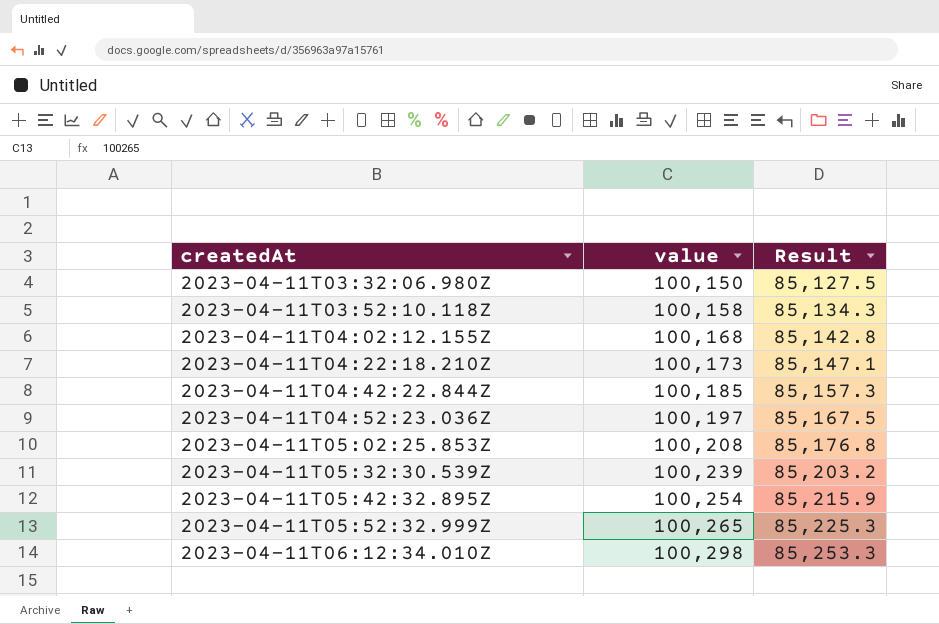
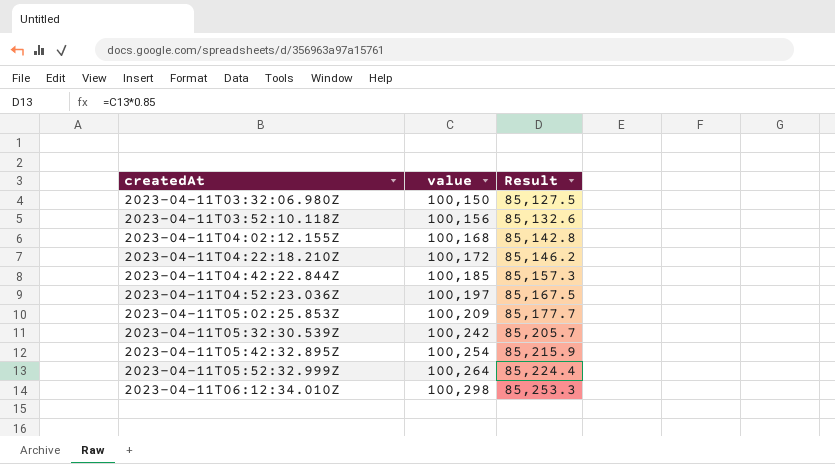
2023-04-11T03:52:10.118Z | value: 100,158 -> 100,156
2023-04-11T03:52:10.118Z | Result: 85,134.3 -> 85,132.6
2023-04-11T04:22:18.210Z | value: 100,173 -> 100,172
2023-04-11T04:22:18.210Z | Result: 85,147.1 -> 85,146.2
2023-04-11T05:02:25.853Z | value: 100,208 -> 100,209
2023-04-11T05:02:25.853Z | Result: 85,176.8 -> 85,177.7
2023-04-11T05:32:30.539Z | value: 100,239 -> 100,242
2023-04-11T05:32:30.539Z | Result: 85,203.2 -> 85,205.7
2023-04-11T05:52:32.999Z | value: 100,265 -> 100,264
2023-04-11T05:52:32.999Z | Result: 85,225.3 -> 85,224.4

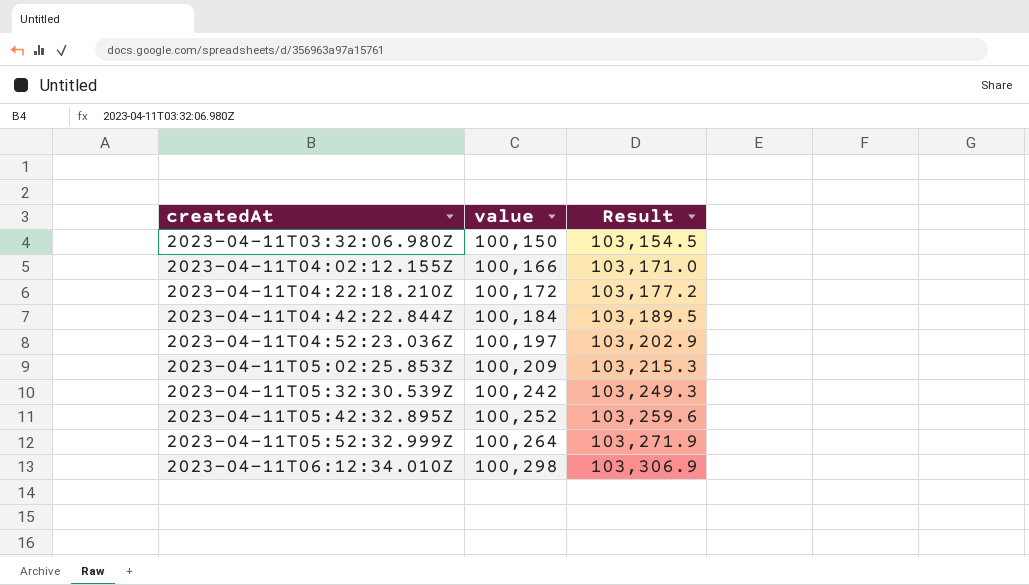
column Result | formula: [value] * 0.85 -> [value] * 1.03
row 2023-04-11T03:52:10.118Z: 100,156 | 85,132.6 -> none
2023-04-11T04:02:12.155Z | value: 100,168 -> 100,166
2023-04-11T04:42:22.844Z | value: 100,185 -> 100,184
2023-04-11T05:42:32.895Z | value: 100,254 -> 100,252

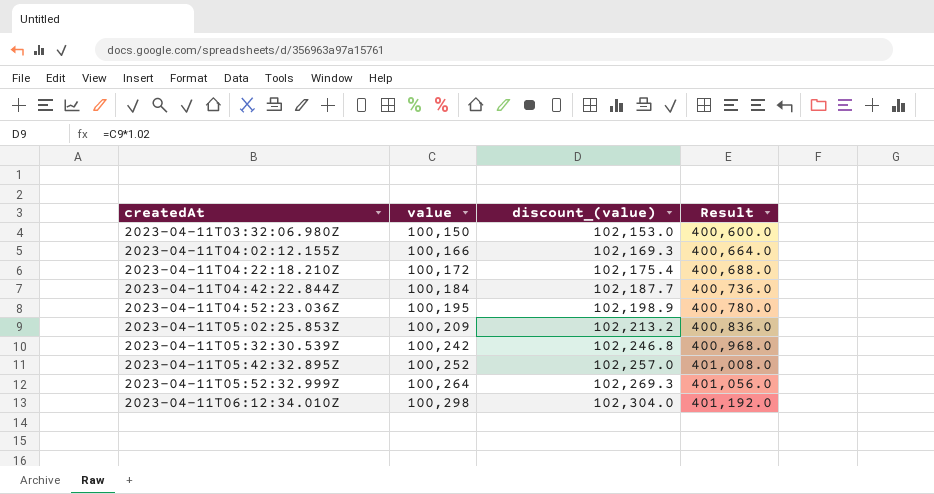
column discount_(value) | formula: none -> [value] * 1.02
column Result | formula: [value] * 1.03 -> [value] * 4
2023-04-11T04:52:23.036Z | value: 100,197 -> 100,195

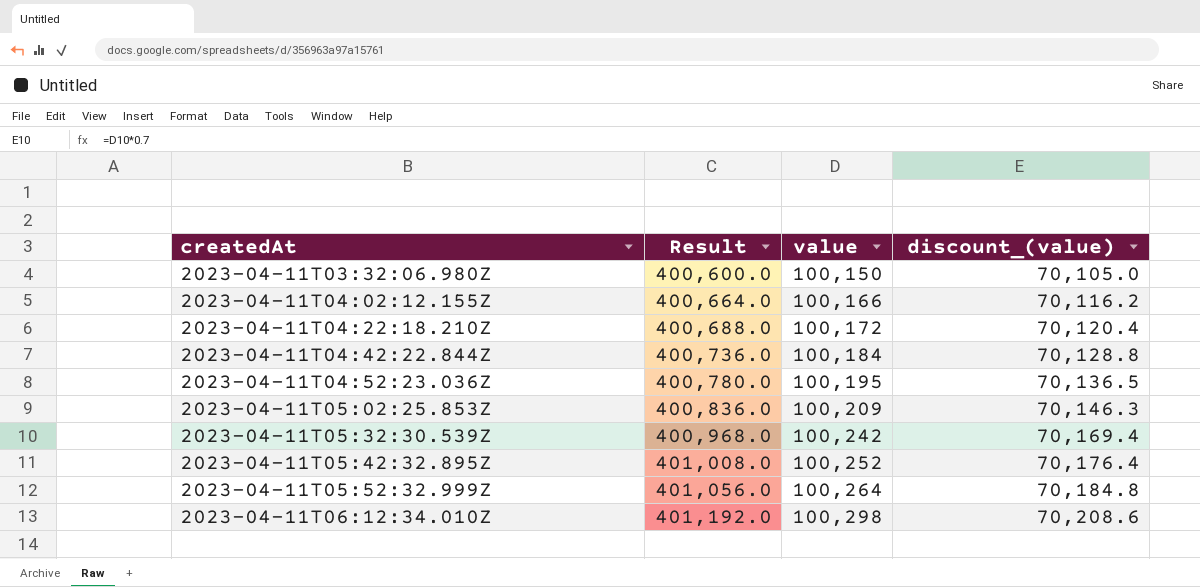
column Result | position: 4 -> 2
column discount_(value) | formula: [value] * 1.02 -> [value] * 0.7

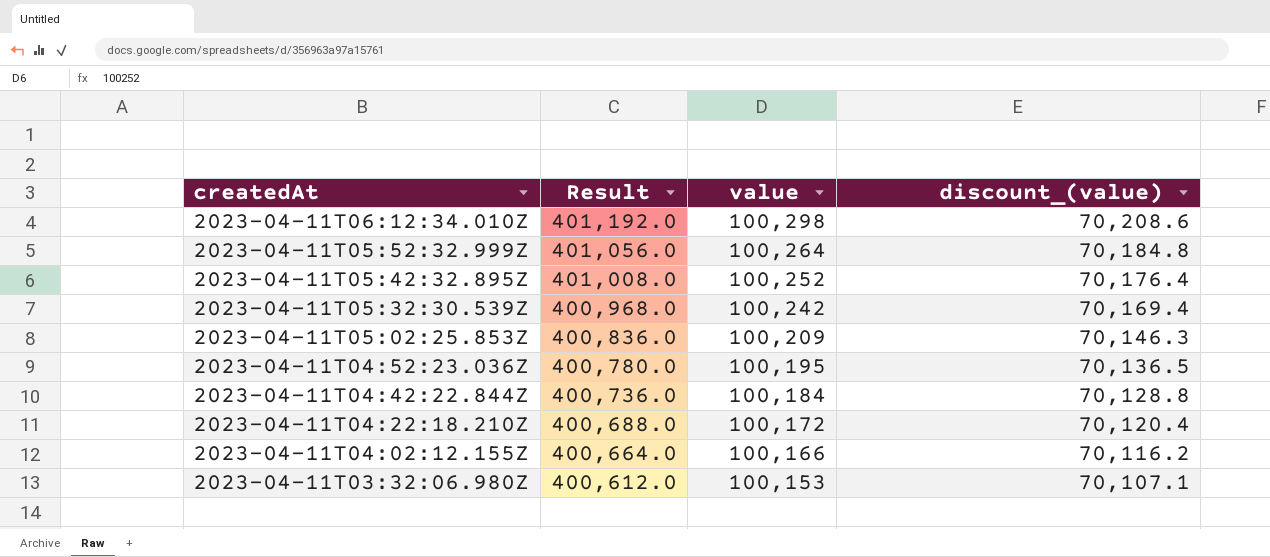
row order: createdAt ascending -> createdAt descending
2023-04-11T03:32:06.980Z | Result: 400,600.0 -> 400,612.0
2023-04-11T03:32:06.980Z | value: 100,150 -> 100,153
2023-04-11T03:32:06.980Z | discount_(value): 70,105.0 -> 70,107.1

